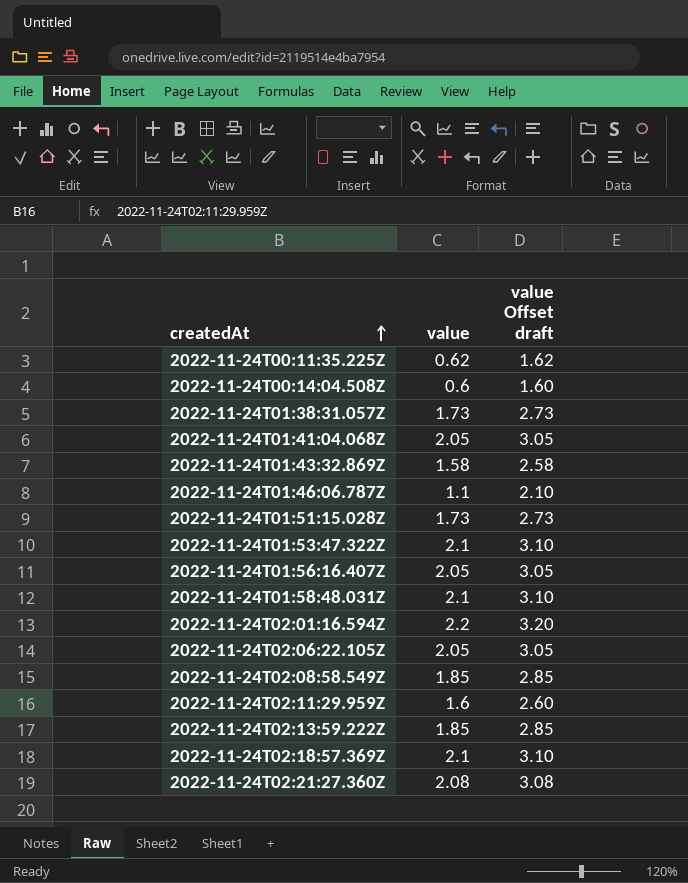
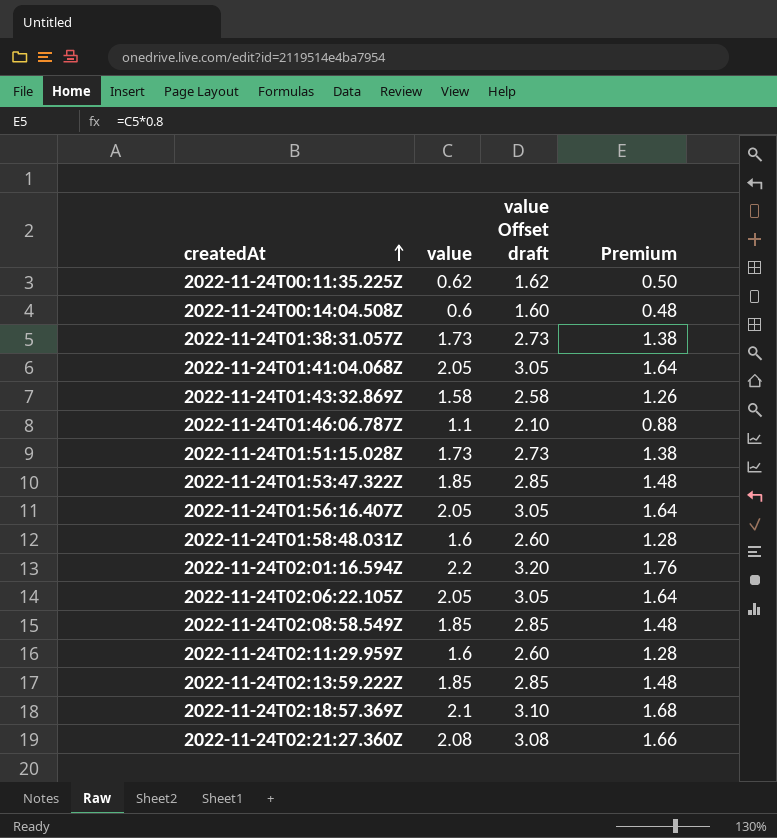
column Premium | formula: none -> [value] * 0.8
2022-11-24T01:53:47.322Z | value: 2.1 -> 1.85
2022-11-24T01:53:47.322Z | value Offset draft: 3.10 -> 2.85
2022-11-24T01:58:48.031Z | value: 2.1 -> 1.6
2022-11-24T01:58:48.031Z | value Offset draft: 3.10 -> 2.60

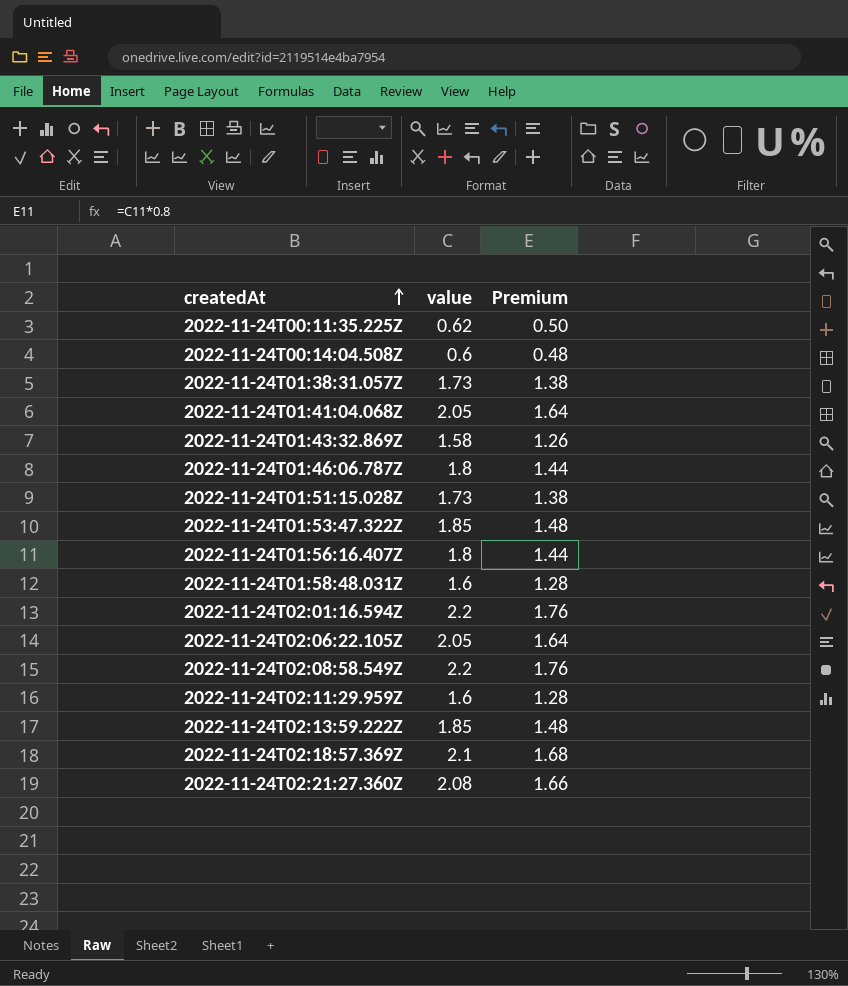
column value Offset draft | formula: [value] + 1 -> none
2022-11-24T01:46:06.787Z | value: 1.1 -> 1.8
2022-11-24T01:46:06.787Z | Premium: 0.88 -> 1.44
2022-11-24T01:56:16.407Z | value: 2.05 -> 1.8
2022-11-24T01:56:16.407Z | Premium: 1.64 -> 1.44
2022-11-24T02:08:58.549Z | value: 1.85 -> 2.2
2022-11-24T02:08:58.549Z | Premium: 1.48 -> 1.76

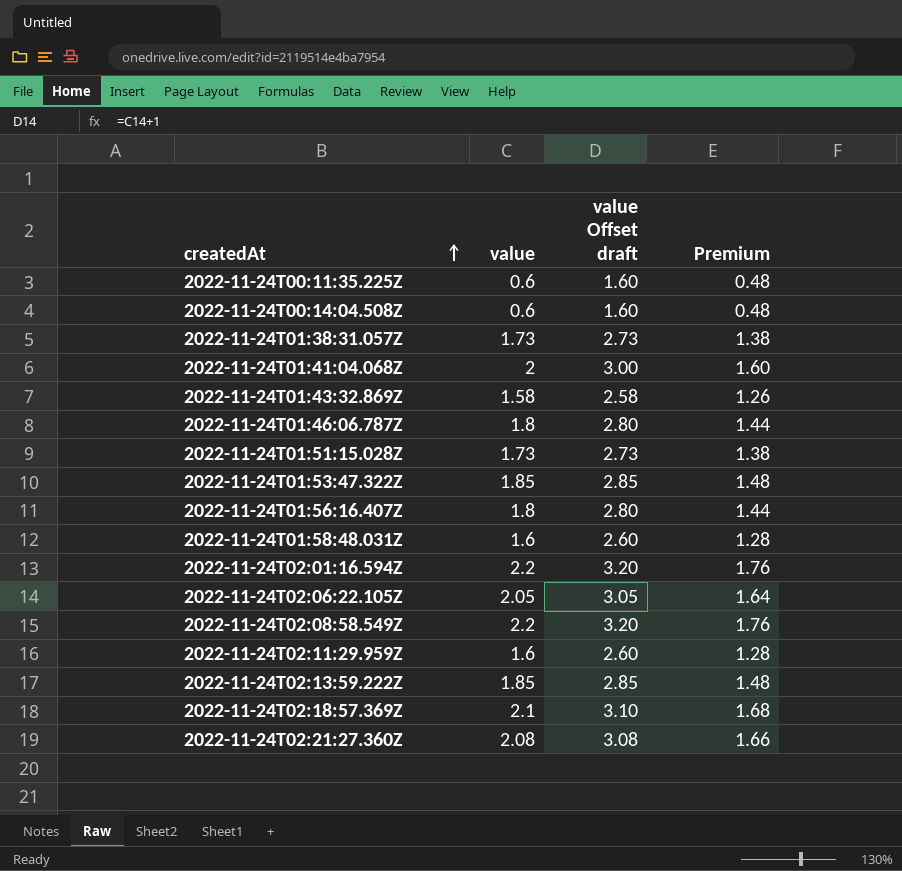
column value Offset draft | formula: none -> [value] + 1
2022-11-24T00:11:35.225Z | value: 0.62 -> 0.6
2022-11-24T00:11:35.225Z | Premium: 0.50 -> 0.48
2022-11-24T01:41:04.068Z | value: 2.05 -> 2
2022-11-24T01:41:04.068Z | Premium: 1.64 -> 1.60

